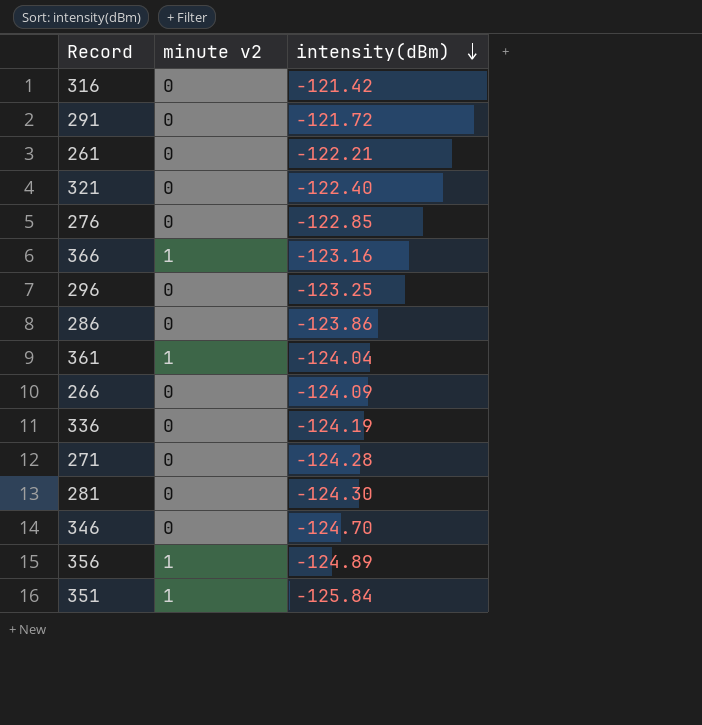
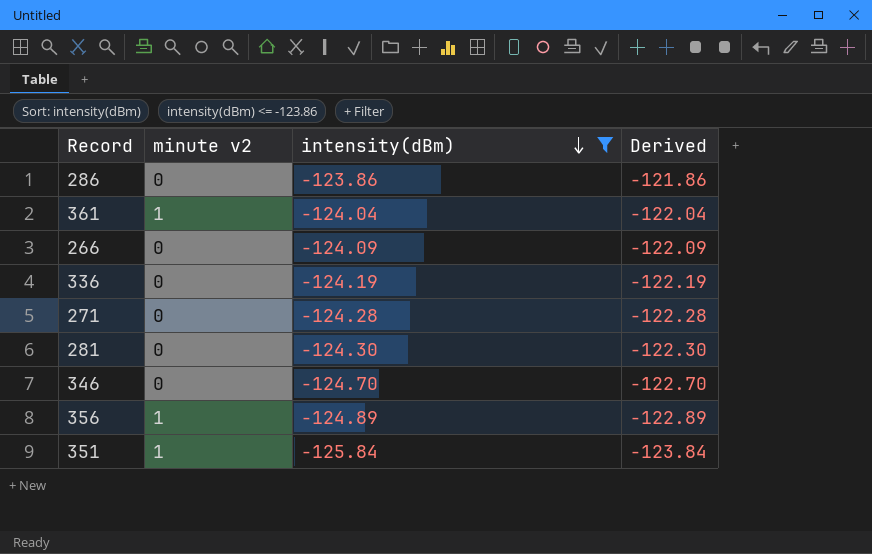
filter: none -> intensity(dBm) <= -123.86
column Derived | formula: none -> [intensity(dBm)] + 2

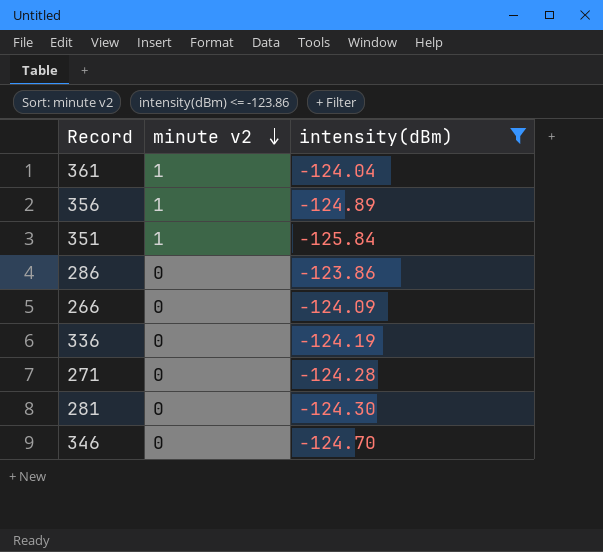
row order: intensity(dBm) descending -> minute v2 descending
column Derived | formula: [intensity(dBm)] + 2 -> none

